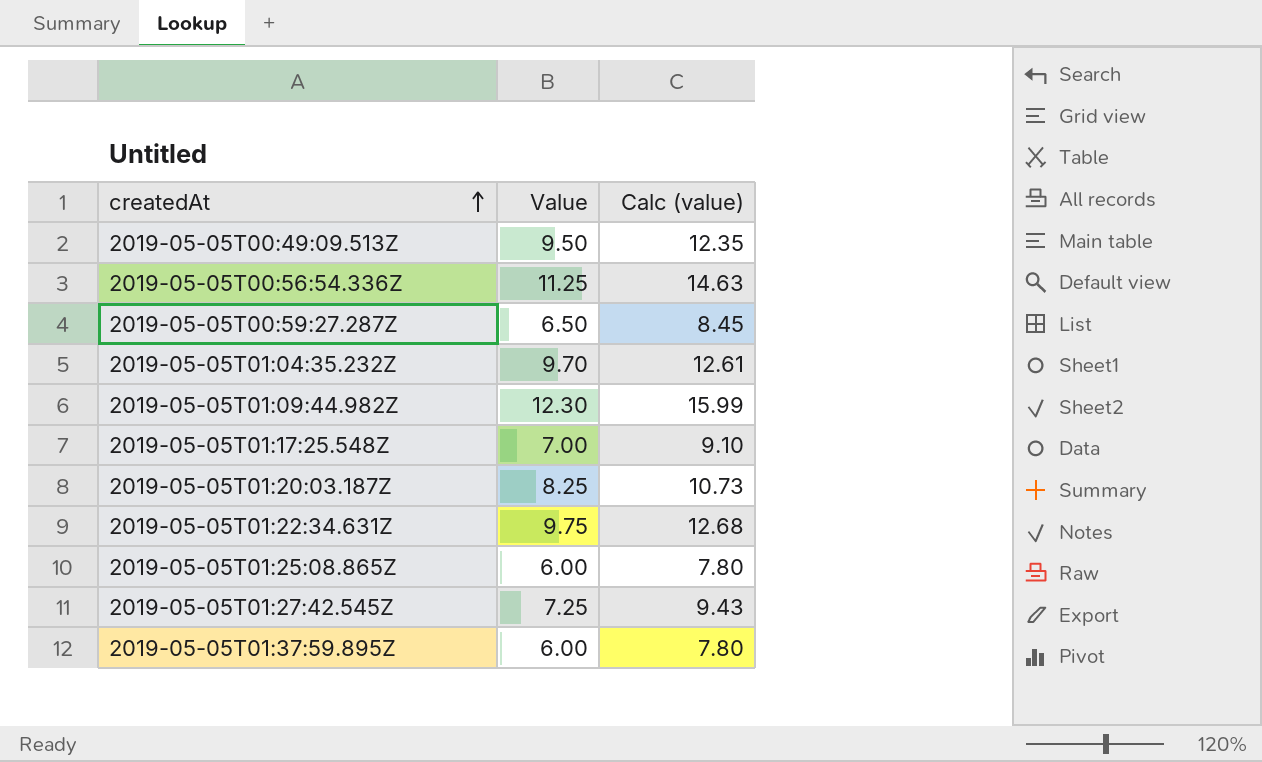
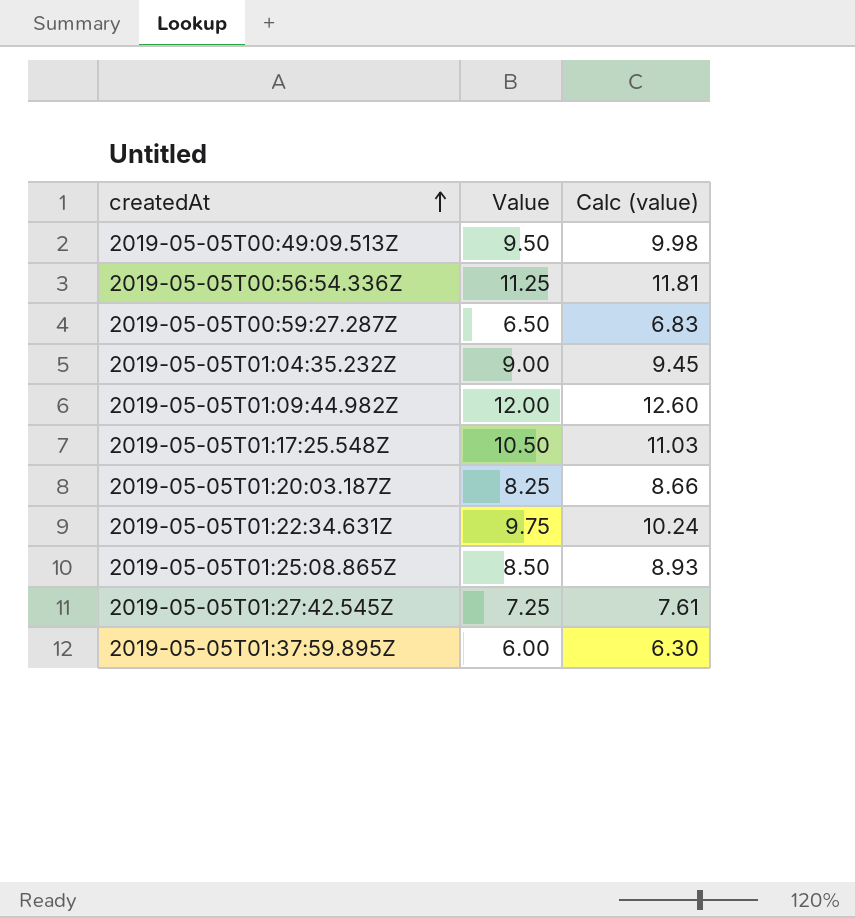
column Calc (value) | formula: [Value] * 1.3 -> [Value] * 1.05
2019-05-05T01:04:35.232Z | Value: 9.70 -> 9.00
2019-05-05T01:09:44.982Z | Value: 12.30 -> 12.00
2019-05-05T01:17:25.548Z | Value: 7.00 -> 10.50
2019-05-05T01:25:08.865Z | Value: 6.00 -> 8.50

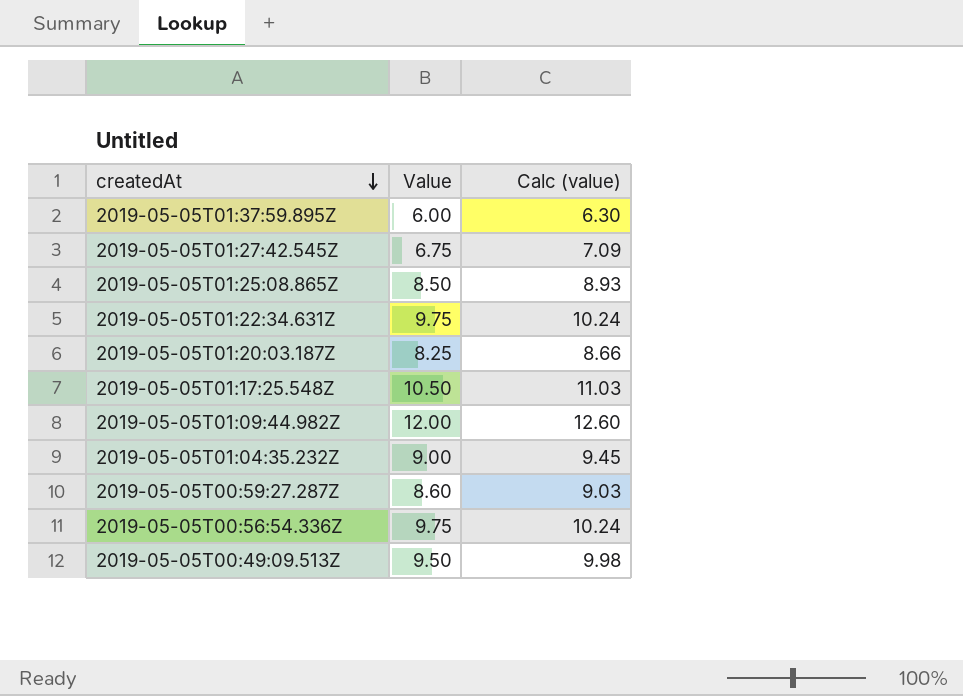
row order: createdAt ascending -> createdAt descending
2019-05-05T01:27:42.545Z | Value: 7.25 -> 6.75
2019-05-05T01:27:42.545Z | Calc (value): 7.61 -> 7.09
2019-05-05T00:59:27.287Z | Value: 6.50 -> 8.60
2019-05-05T00:59:27.287Z | Calc (value): 6.83 -> 9.03
2019-05-05T00:56:54.336Z | Value: 11.25 -> 9.75
2019-05-05T00:56:54.336Z | Calc (value): 11.81 -> 10.24

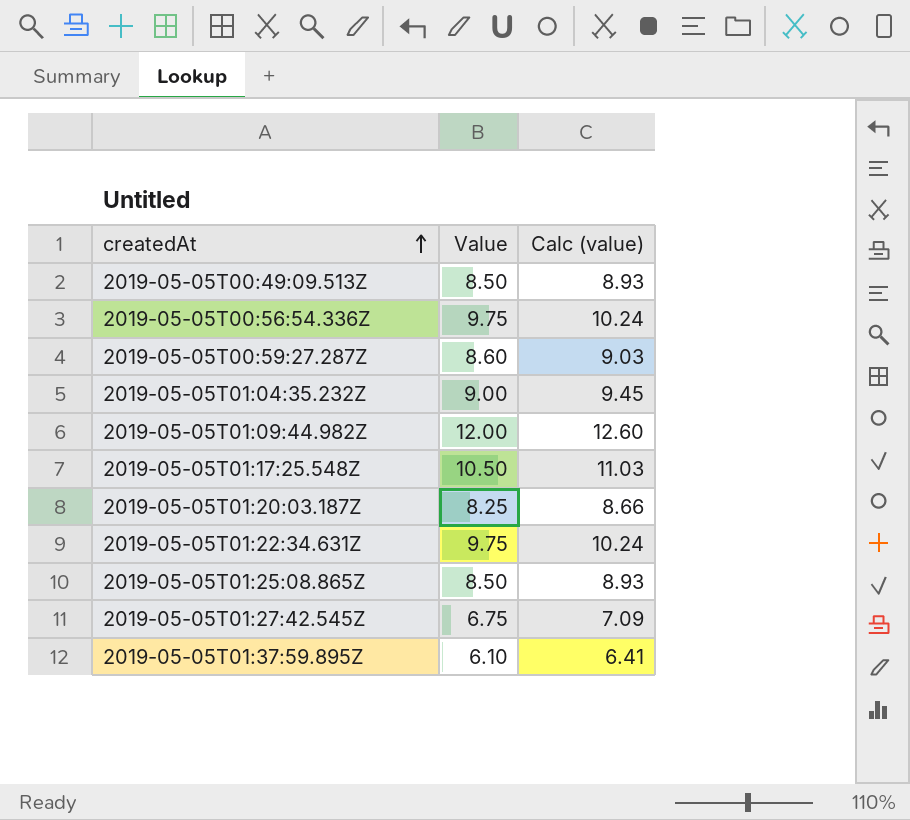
row order: createdAt descending -> createdAt ascending
2019-05-05T00:49:09.513Z | Value: 9.50 -> 8.50
2019-05-05T00:49:09.513Z | Calc (value): 9.98 -> 8.93
2019-05-05T01:37:59.895Z | Value: 6.00 -> 6.10
2019-05-05T01:37:59.895Z | Calc (value): 6.30 -> 6.41

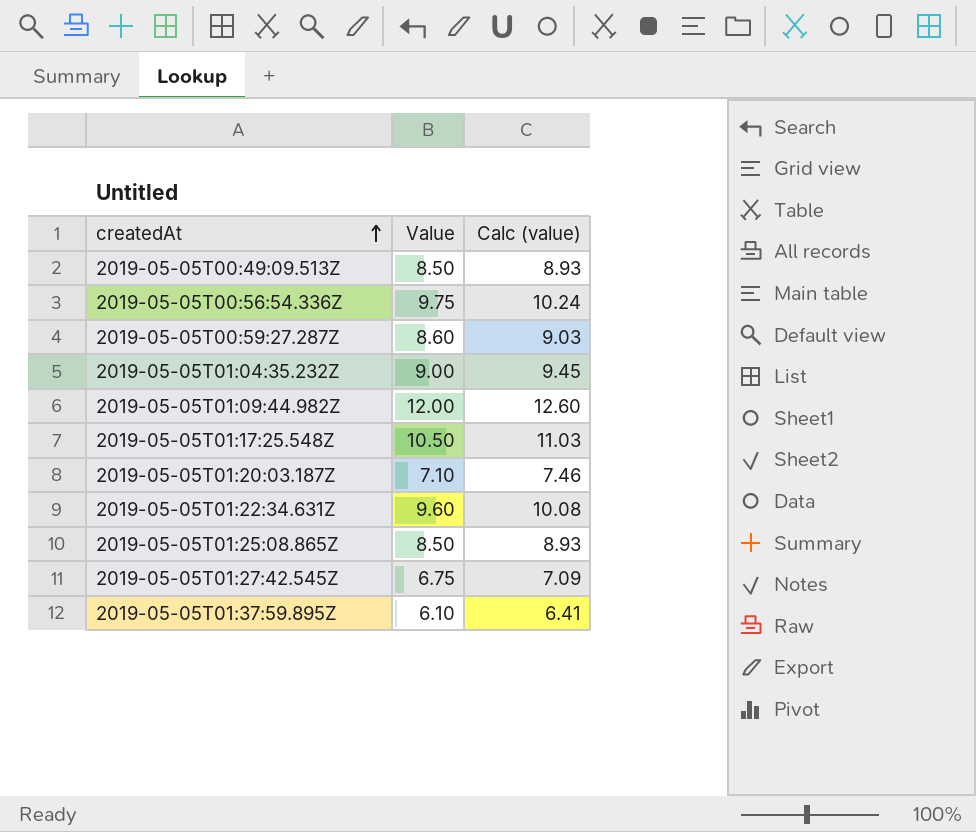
2019-05-05T01:20:03.187Z | Value: 8.25 -> 7.10
2019-05-05T01:20:03.187Z | Calc (value): 8.66 -> 7.46
2019-05-05T01:22:34.631Z | Value: 9.75 -> 9.60
2019-05-05T01:22:34.631Z | Calc (value): 10.24 -> 10.08

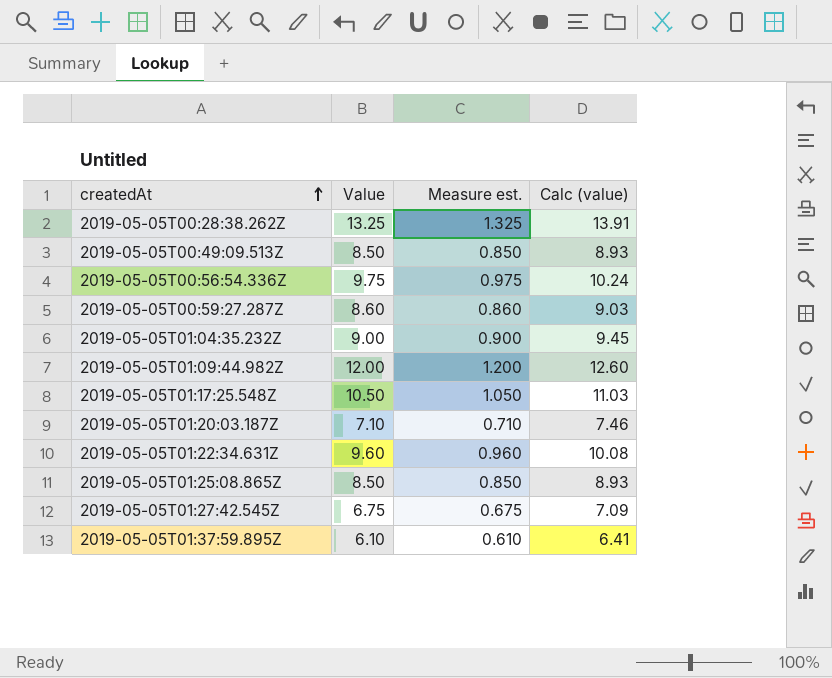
column Measure est. | formula: none -> [Value] * 0.1
row 2019-05-05T00:28:38.262Z: none -> 13.25 | 1.325 | 13.91

